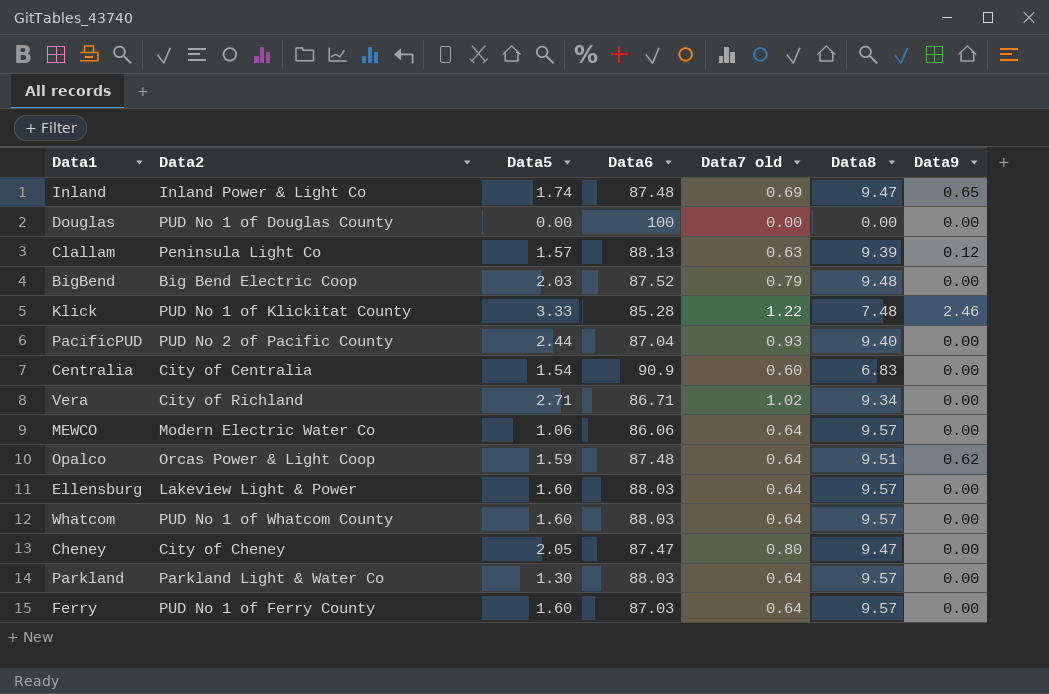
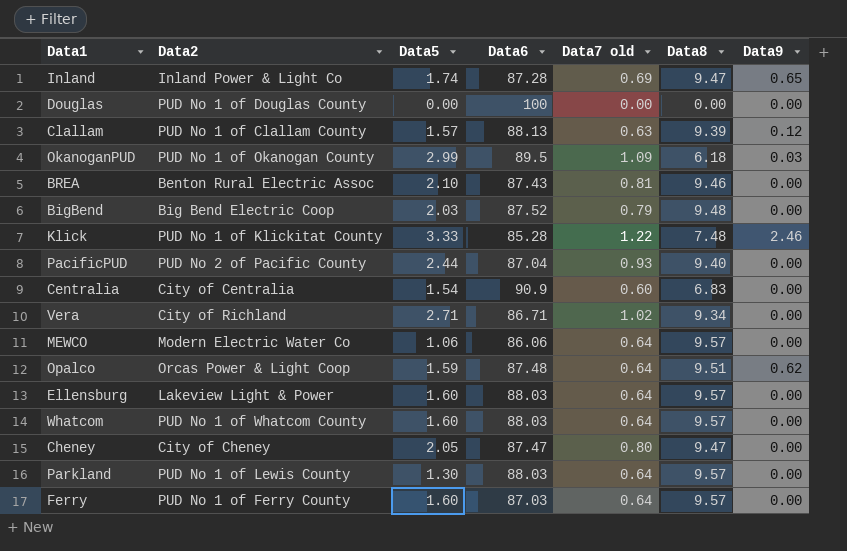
Inland | Data6: 87.48 -> 87.28
Clallam | Data2: Peninsula Light Co -> PUD No 1 of Clallam County
row OkanoganPUD: none -> PUD No 1 of Okanogan County | 2.99 | 89.5 | 1.09 | 6.18 | 0.03
row BREA: none -> Benton Rural Electric Assoc | 2.10 | 87.43 | 0.81 | 9.46 | 0.00
Parkland | Data2: Parkland Light & Water Co -> PUD No 1 of Lewis County

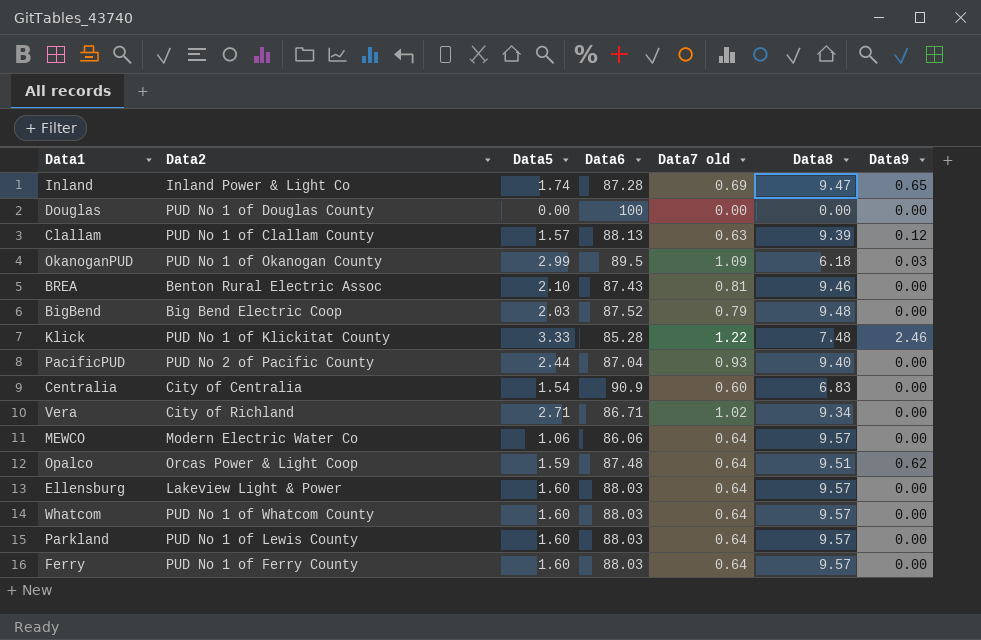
row Cheney: City of Cheney | 2.05 | 87.47 | 0.80 | 9.47 | 0.00 -> none
Parkland | Data5: 1.30 -> 1.60
Ferry | Data6: 87.03 -> 88.03

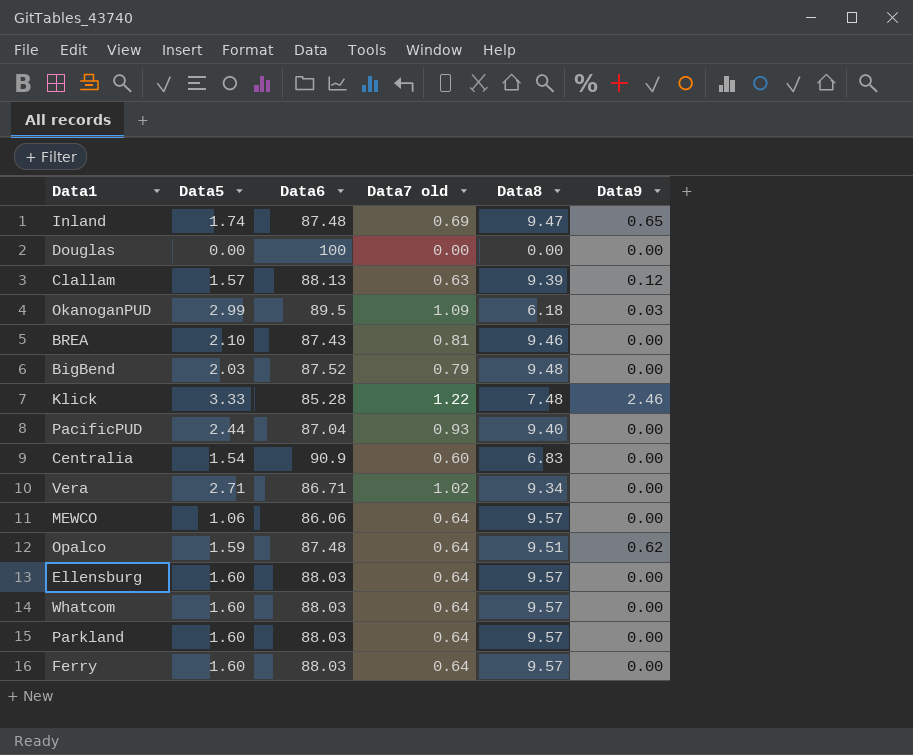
column Data2 | position: 2 -> none
Inland | Data6: 87.28 -> 87.48

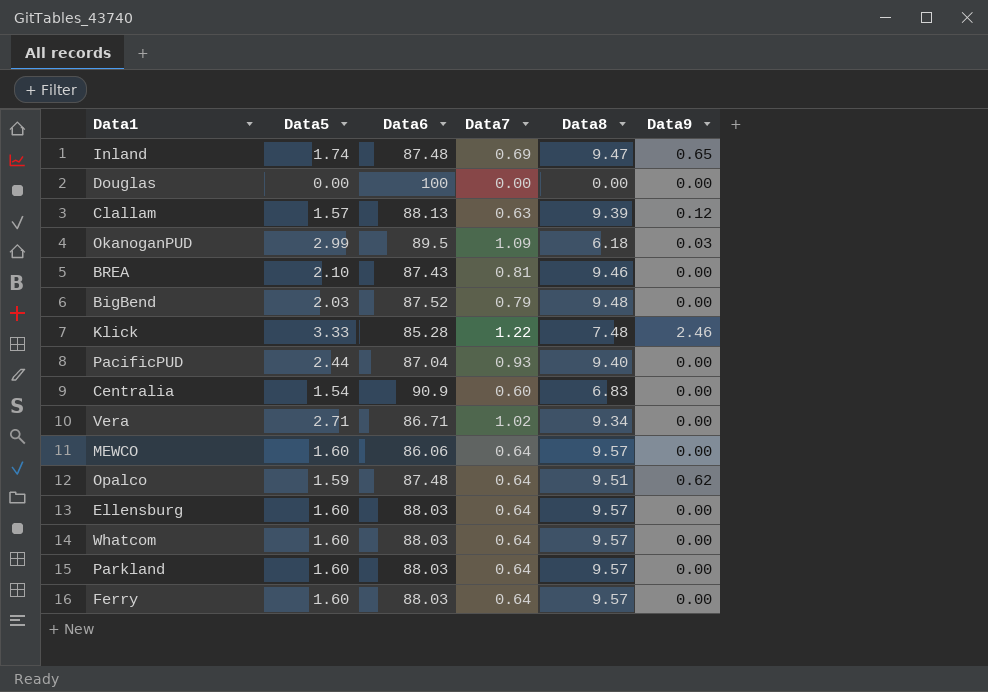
column name: Data7 old -> Data7
MEWCO | Data5: 1.06 -> 1.60

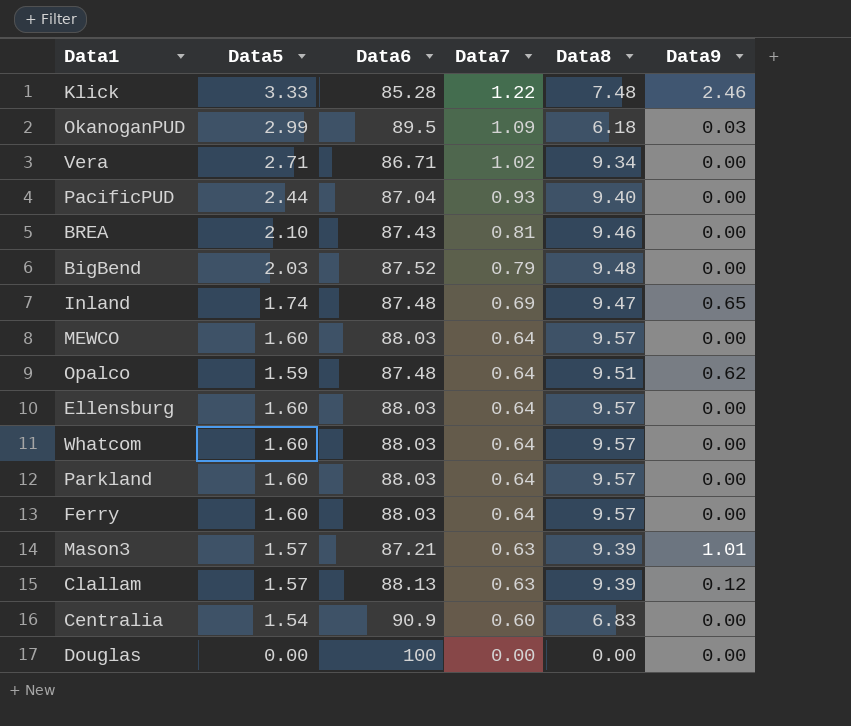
row order: none -> Data7 descending
MEWCO | Data6: 86.06 -> 88.03
row Mason3: none -> 1.57 | 87.21 | 0.63 | 9.39 | 1.01

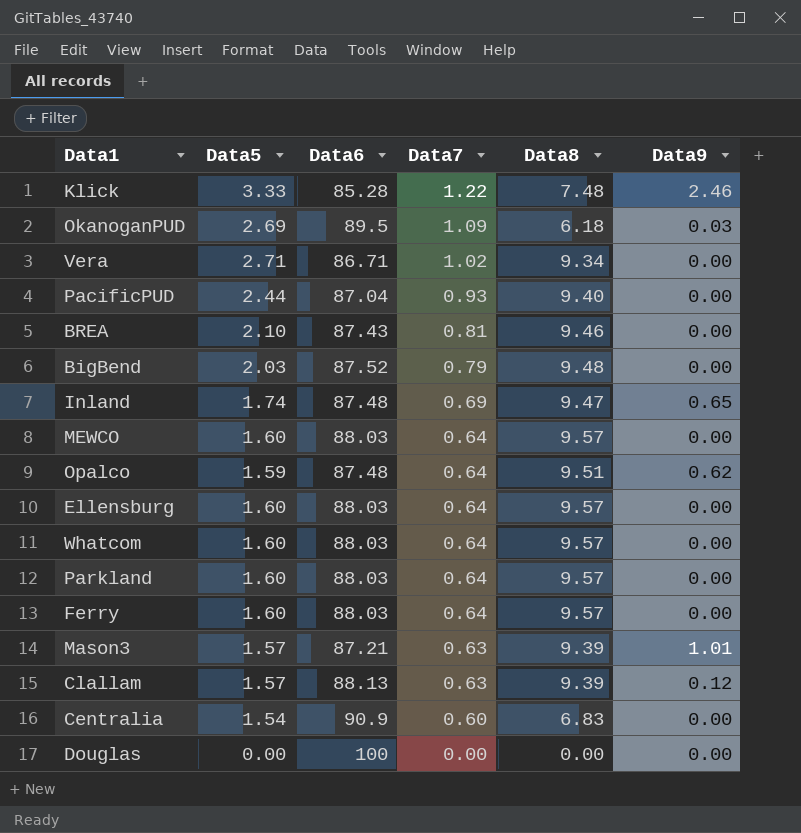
OkanoganPUD | Data5: 2.99 -> 2.69

